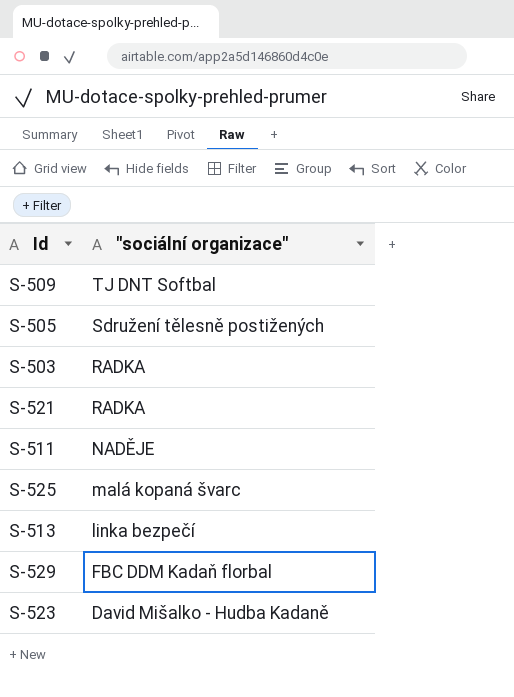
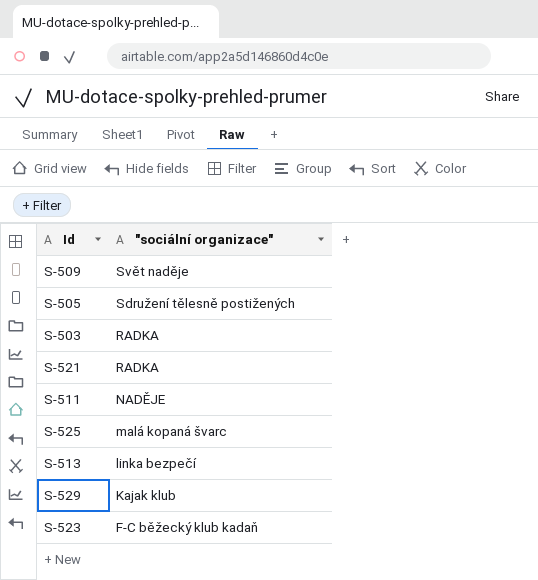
S-509 | "sociální organizace": TJ DNT Softbal -> Svět naděje
S-529 | "sociální organizace": FBC DDM Kadaň florbal -> Kajak klub
S-523 | "sociální organizace": David Mišalko - Hudba Kadaně -> F-C běžecký klub kadaň

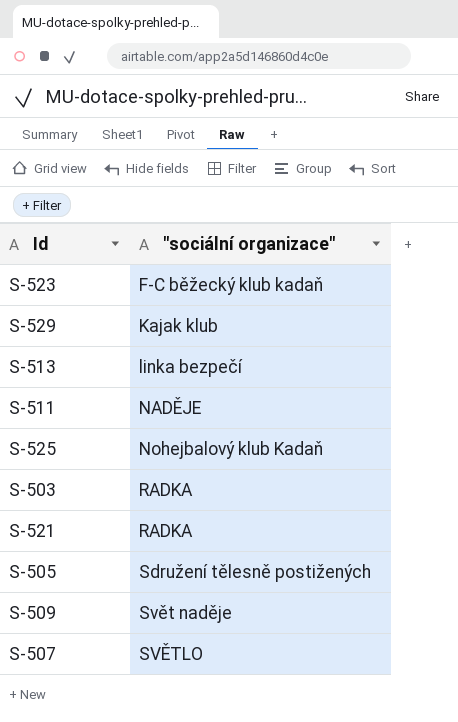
row order: "sociální organizace" descending -> "sociální organizace" ascending
S-525 | "sociální organizace": malá kopaná švarc -> Nohejbalový klub Kadaň
row S-507: none -> SVĚTLO

